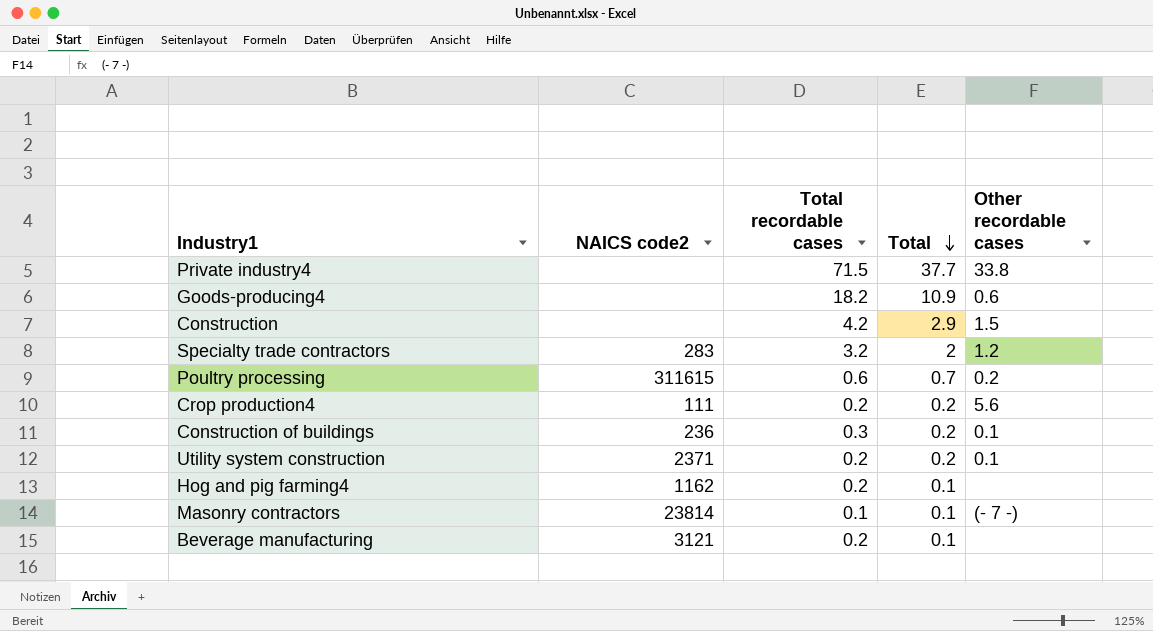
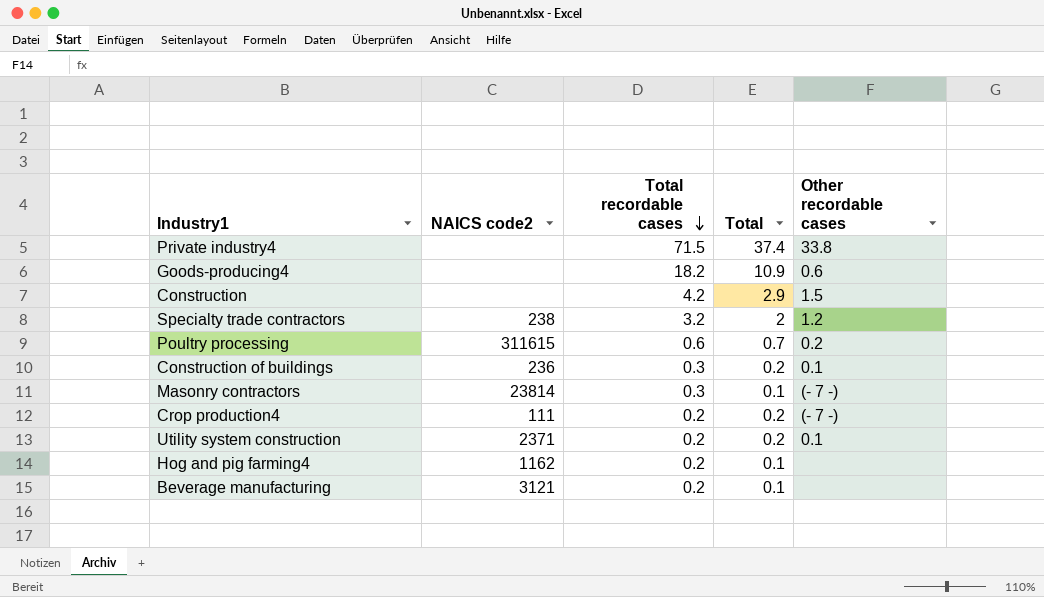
row order: Total descending -> Total recordable cases descending
Private industry4 | Total: 37.7 -> 37.4
Specialty trade contractors | NAICS code2: 283 -> 238
Masonry contractors | Total recordable cases: 0.1 -> 0.3
Crop production4 | Other recordable cases: 5.6 -> (- 7 -)

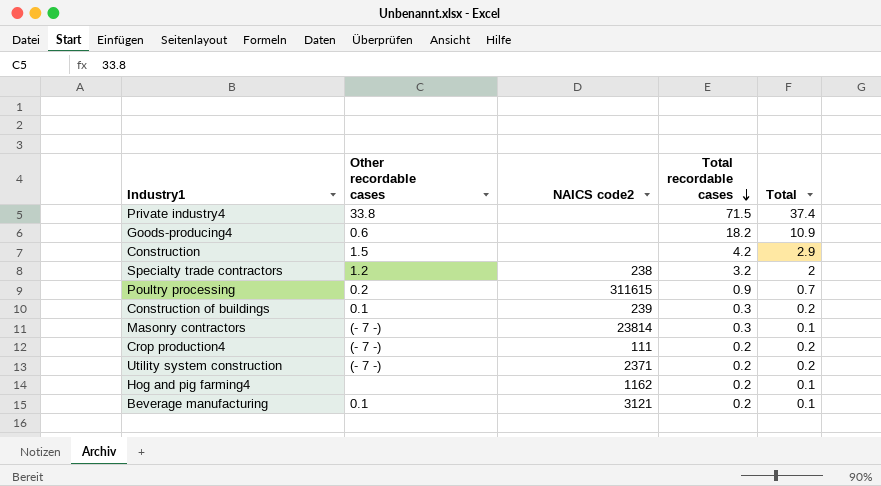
column Other recordable cases | position: 5 -> 2
Poultry processing | Total recordable cases: 0.6 -> 0.9
Construction of buildings | NAICS code2: 236 -> 239
Utility system construction | Other recordable cases: 0.1 -> (- 7 -)
Beverage manufacturing | Other recordable cases: none -> 0.1

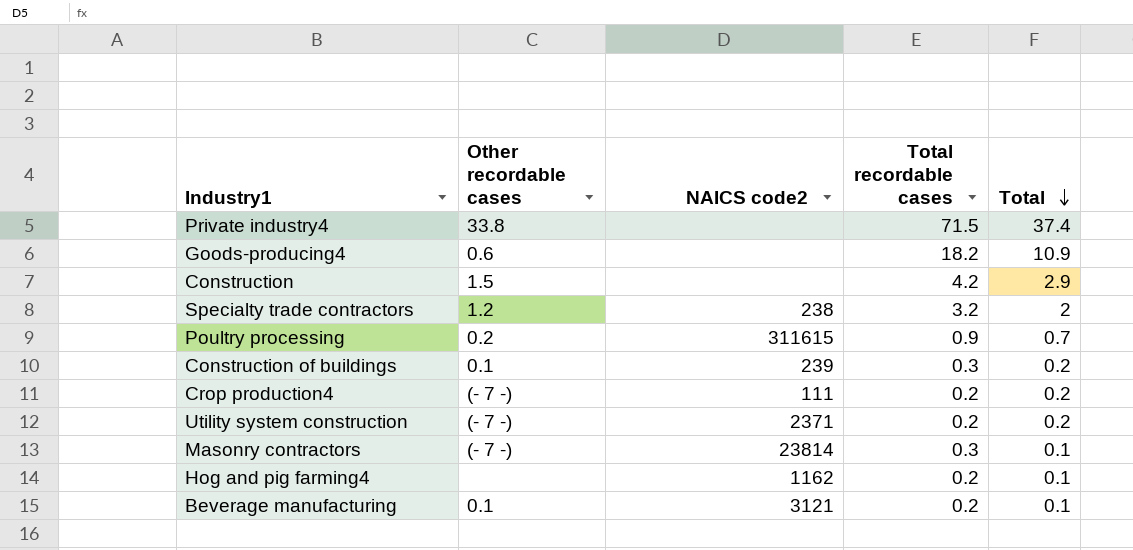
row order: Total recordable cases descending -> Total descending

